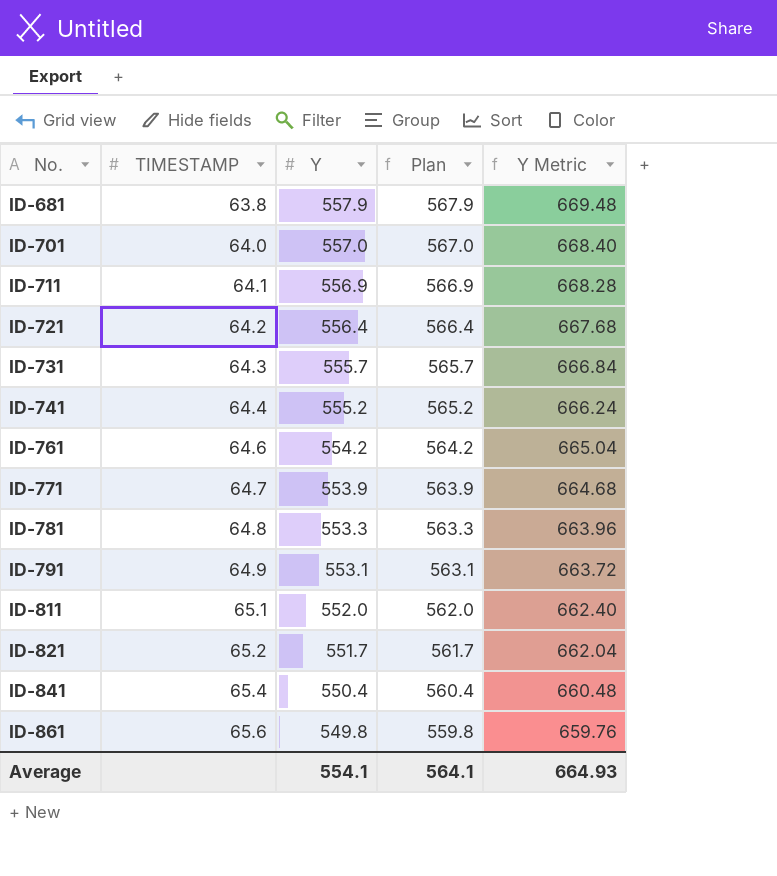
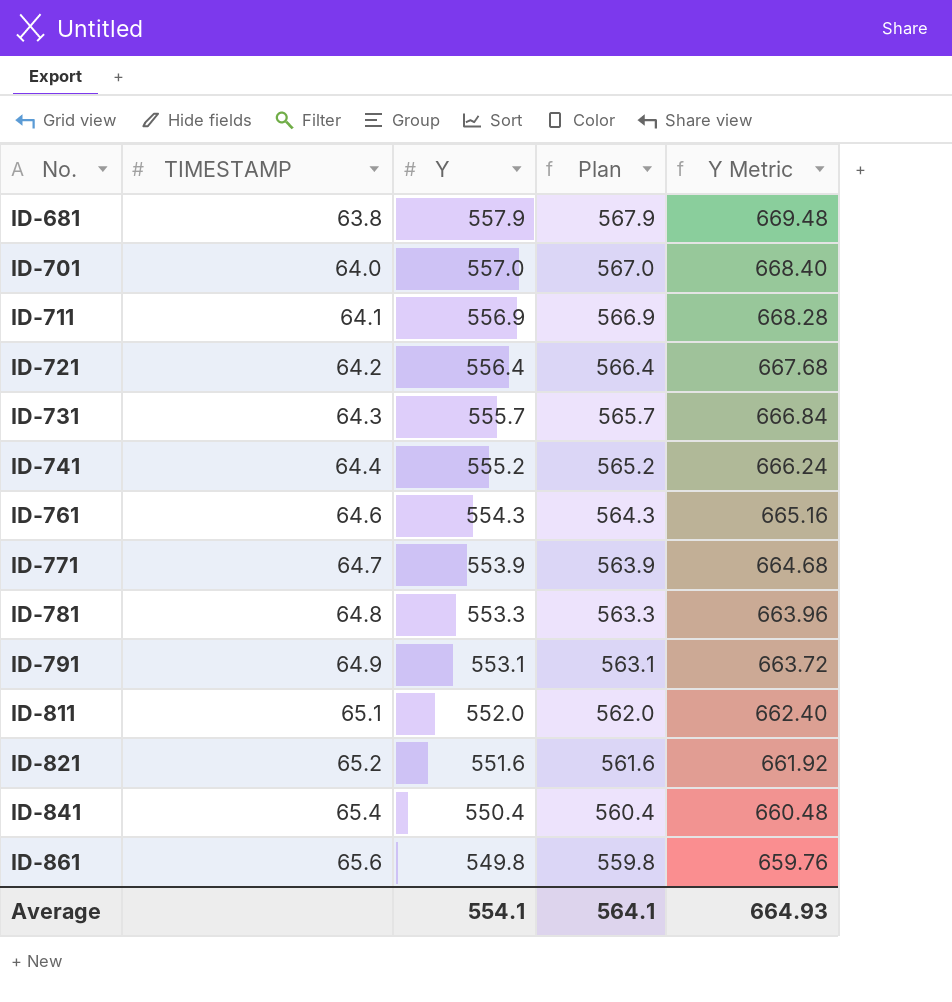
ID-761 | Y: 554.2 -> 554.3
ID-761 | Plan: 564.2 -> 564.3
ID-761 | Y Metric: 665.04 -> 665.16
ID-821 | Y: 551.7 -> 551.6
ID-821 | Plan: 561.7 -> 561.6
ID-821 | Y Metric: 662.04 -> 661.92

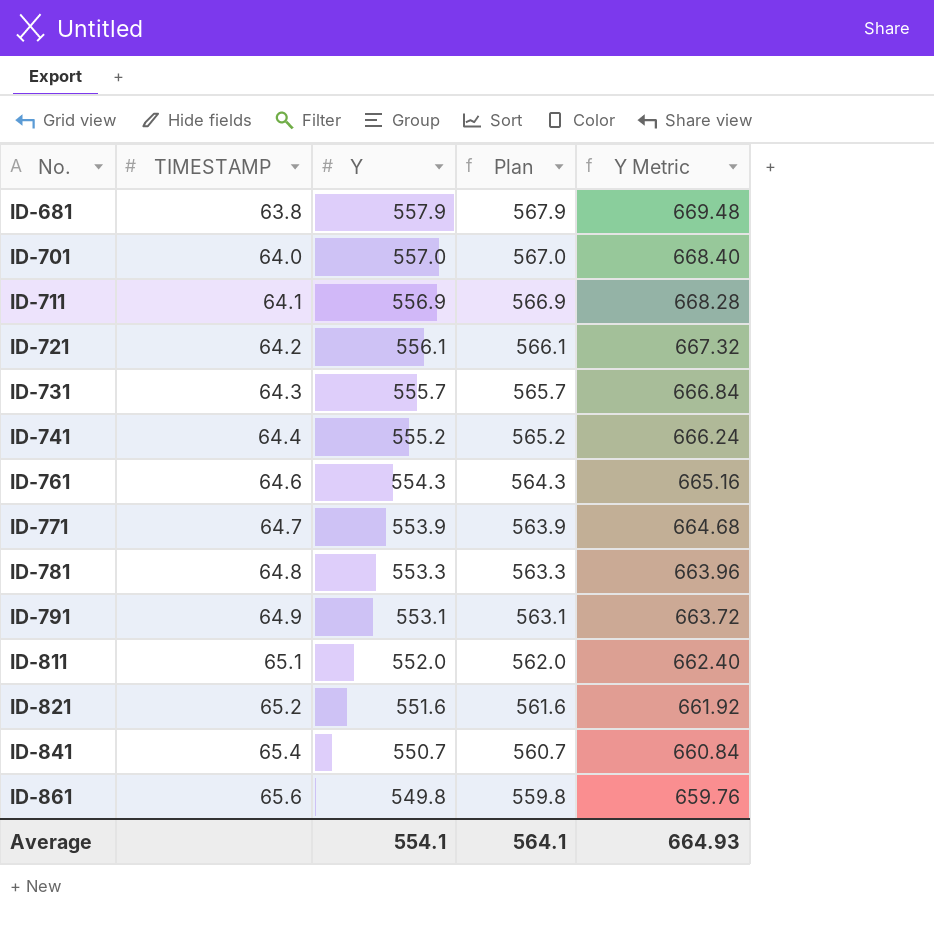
ID-721 | Y: 556.4 -> 556.1
ID-721 | Plan: 566.4 -> 566.1
ID-721 | Y Metric: 667.68 -> 667.32
ID-841 | Y: 550.4 -> 550.7
ID-841 | Plan: 560.4 -> 560.7
ID-841 | Y Metric: 660.48 -> 660.84

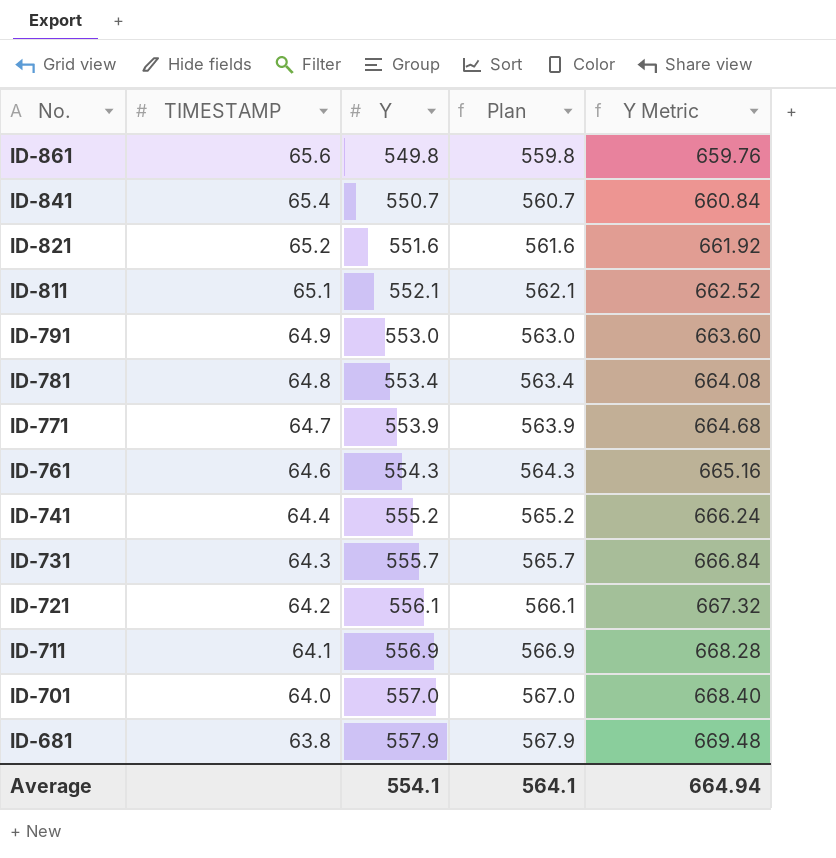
row order: No. ascending -> No. descending
ID-811 | Y: 552.0 -> 552.1
ID-811 | Plan: 562.0 -> 562.1
ID-811 | Y Metric: 662.40 -> 662.52
ID-791 | Y: 553.1 -> 553.0
ID-791 | Plan: 563.1 -> 563.0
ID-791 | Y Metric: 663.72 -> 663.60
ID-781 | Y: 553.3 -> 553.4
ID-781 | Plan: 563.3 -> 563.4
ID-781 | Y Metric: 663.96 -> 664.08
Average | Y Metric: 664.93 -> 664.94

